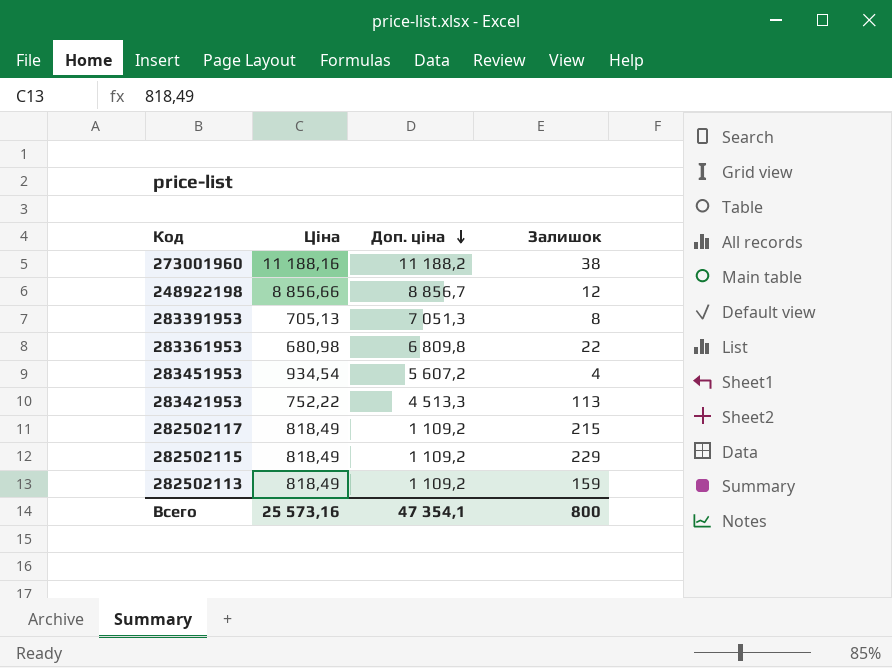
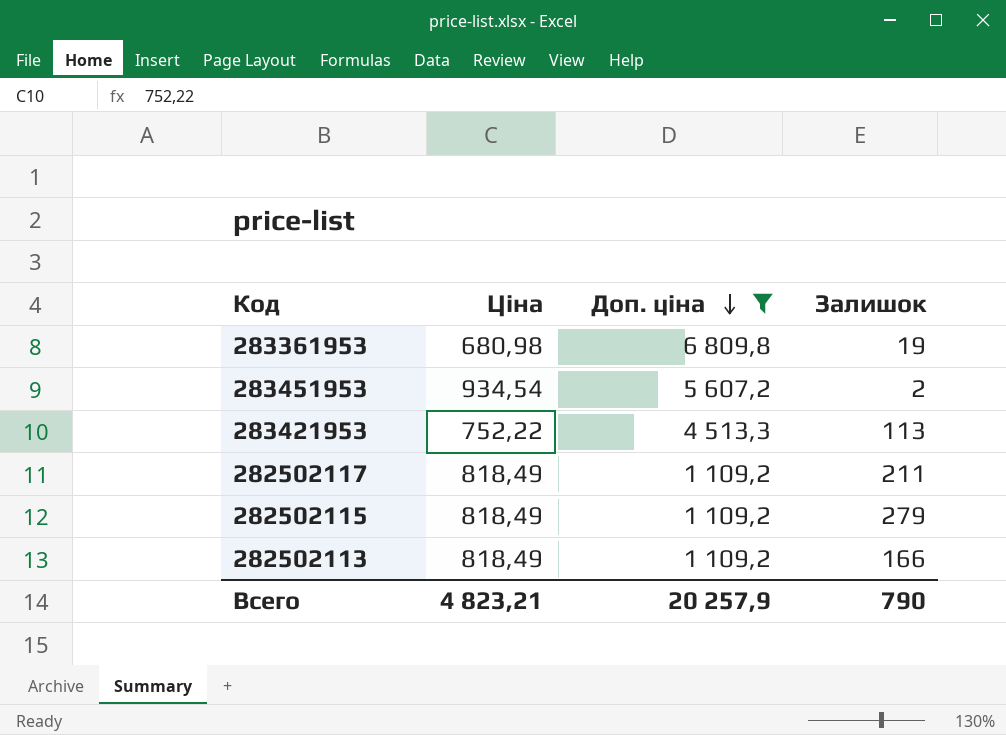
filter: none -> Доп. ціна <= 6 809,8
283361953 | Залишок: 22 -> 19
283451953 | Залишок: 4 -> 2
282502117 | Залишок: 215 -> 211
282502115 | Залишок: 229 -> 279
282502113 | Залишок: 159 -> 166
Всего | Ціна: 25 573,16 -> 4 823,21
Всего | Доп. ціна: 47 354,1 -> 20 257,9
Всего | Залишок: 800 -> 790

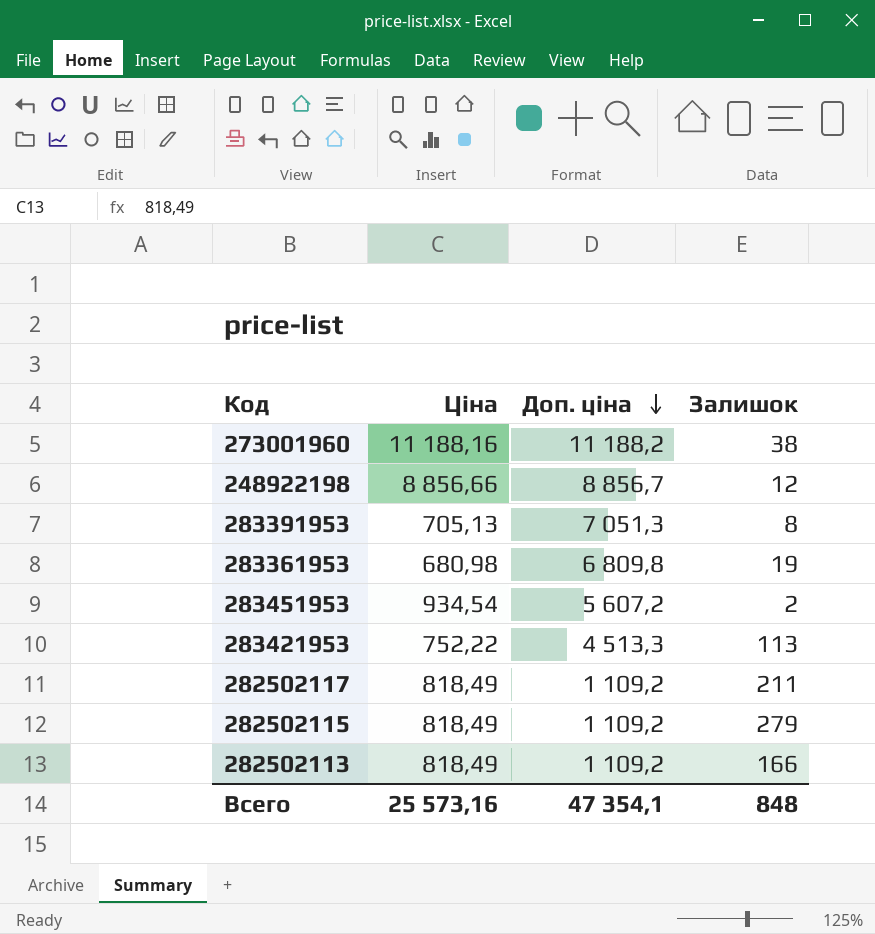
filter: Доп. ціна <= 6 809,8 -> none
Всего | Ціна: 4 823,21 -> 25 573,16
Всего | Доп. ціна: 20 257,9 -> 47 354,1
Всего | Залишок: 790 -> 848

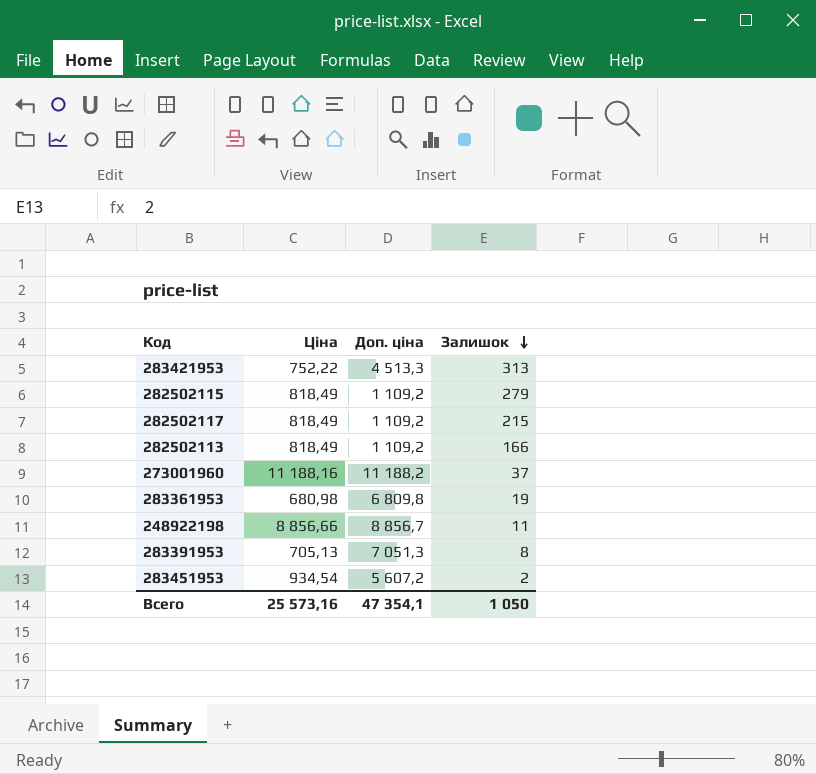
row order: Доп. ціна descending -> Залишок descending
283421953 | Залишок: 113 -> 313
282502117 | Залишок: 211 -> 215
273001960 | Залишок: 38 -> 37
248922198 | Залишок: 12 -> 11
Всего | Залишок: 848 -> 1 050

